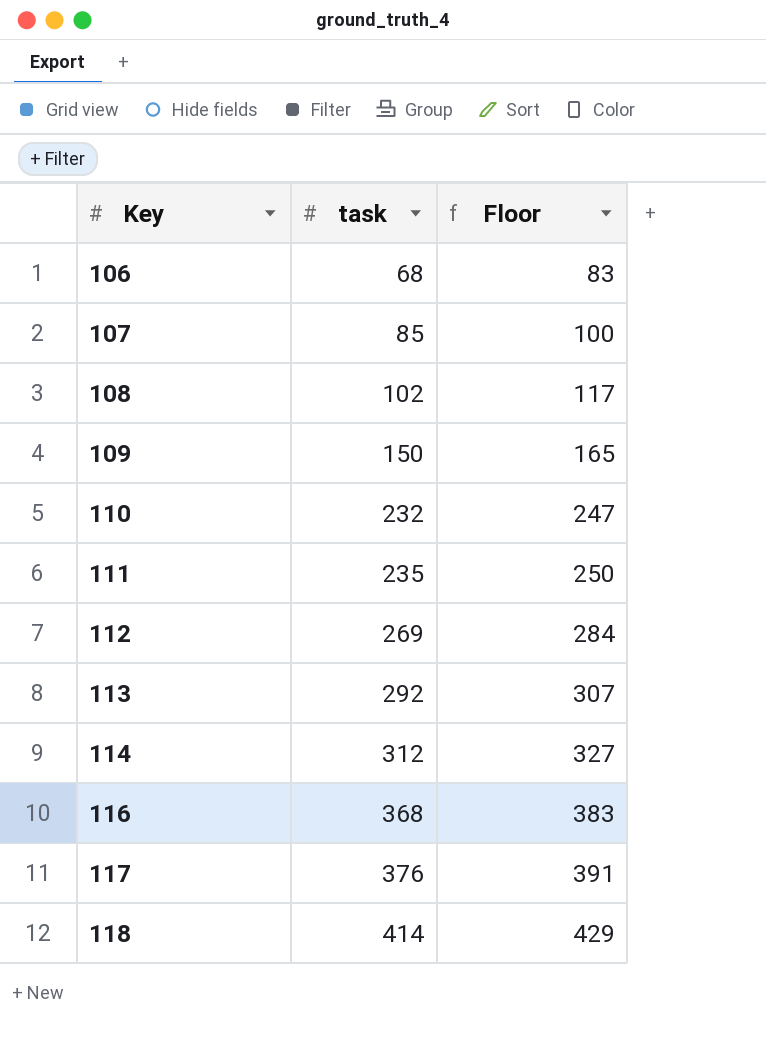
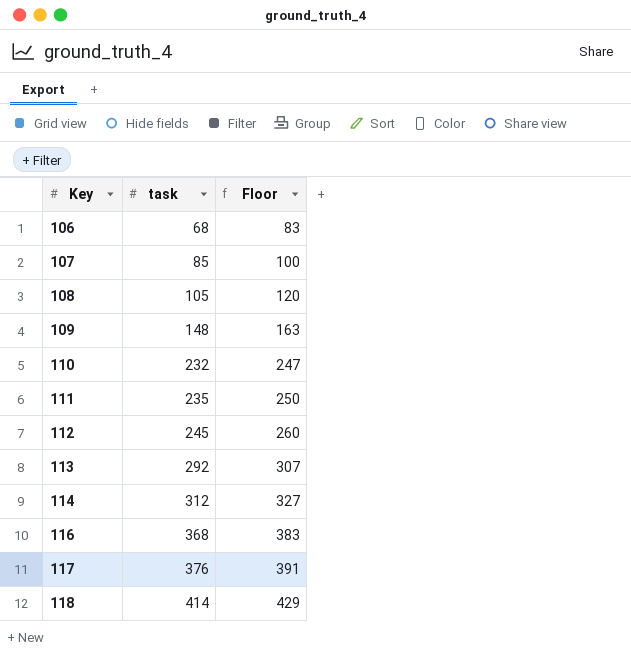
108 | task: 102 -> 105
108 | Floor: 117 -> 120
109 | task: 150 -> 148
109 | Floor: 165 -> 163
112 | task: 269 -> 245
112 | Floor: 284 -> 260

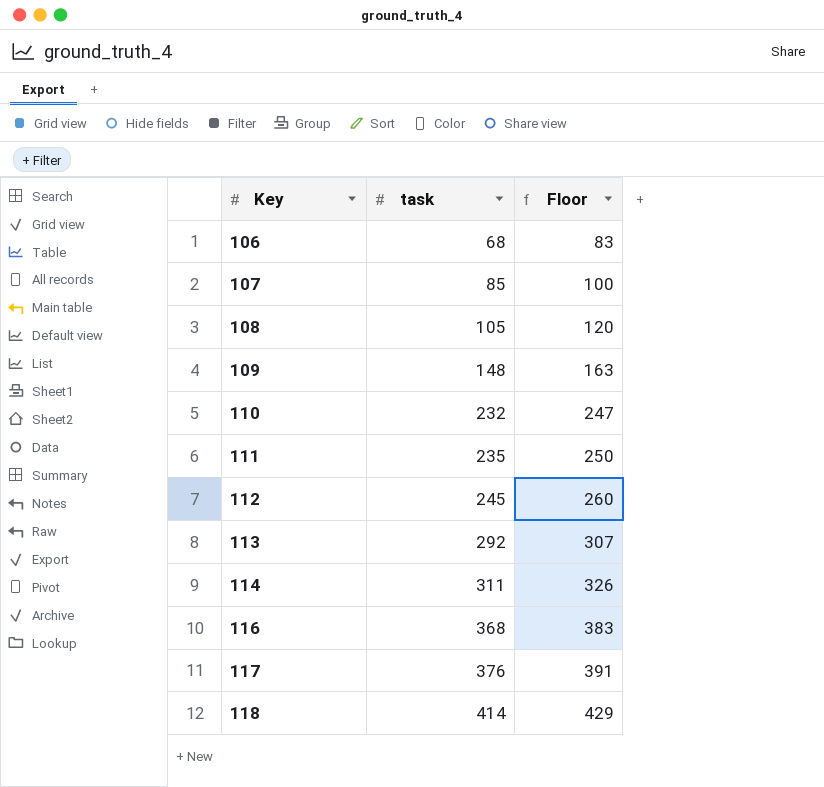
114 | task: 312 -> 311
114 | Floor: 327 -> 326

